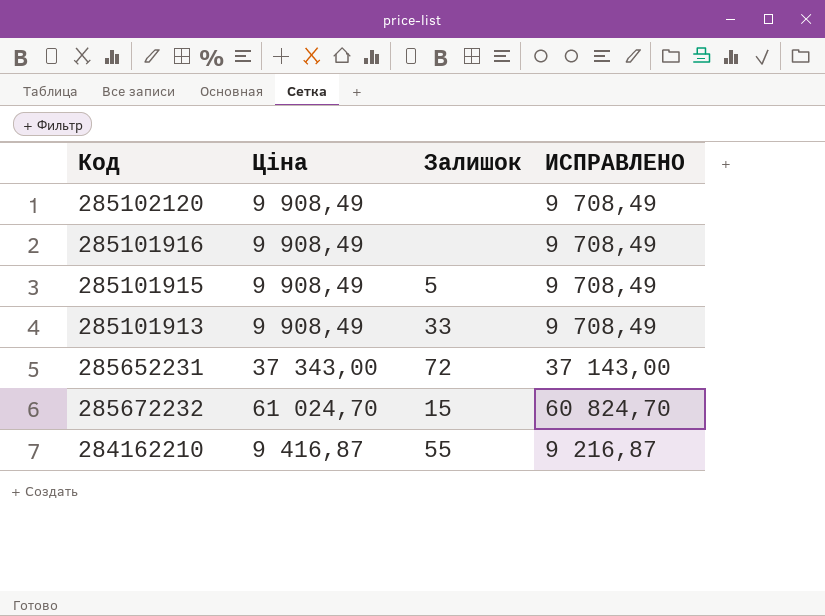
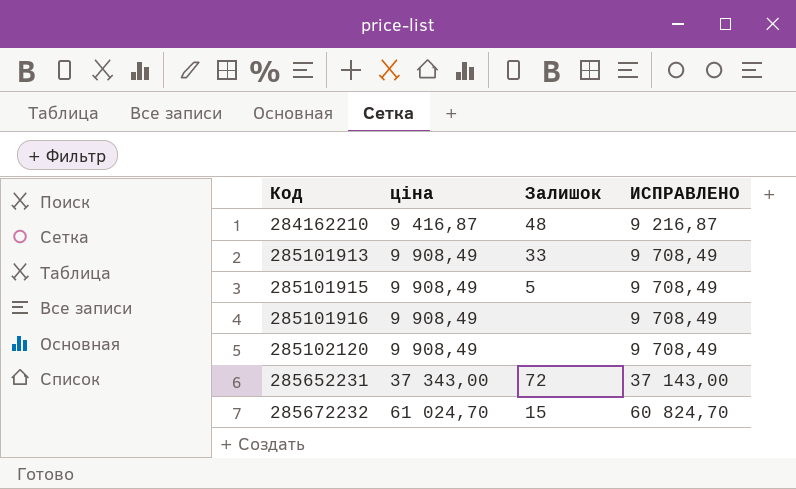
row order: none -> Код ascending
column name: Ціна -> ціна
284162210 | Залишок: 55 -> 48

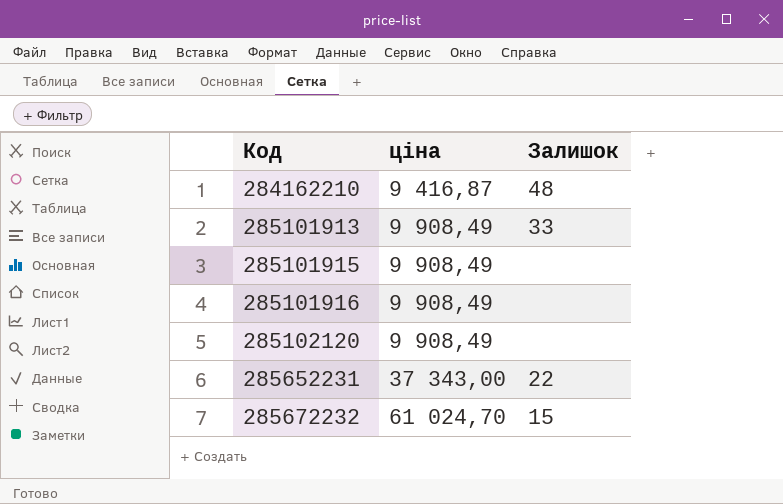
column ИСПРАВЛЕНО | formula: [ціна] - 200 -> none
285101915 | Залишок: 5 -> none
285652231 | Залишок: 72 -> 22

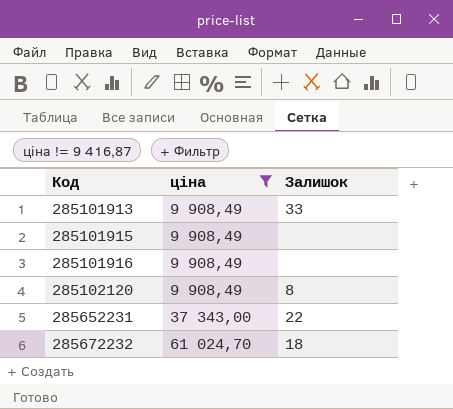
filter: none -> ціна != 9 416,87
285102120 | Залишок: none -> 8
285672232 | Залишок: 15 -> 18

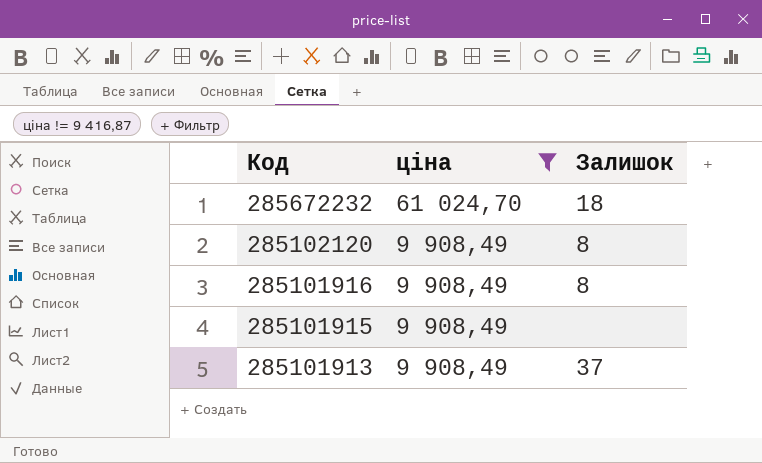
row order: Код ascending -> Код descending
row 285652231: 37 343,00 | 22 -> none
285101916 | Залишок: none -> 8
285101913 | Залишок: 33 -> 37

